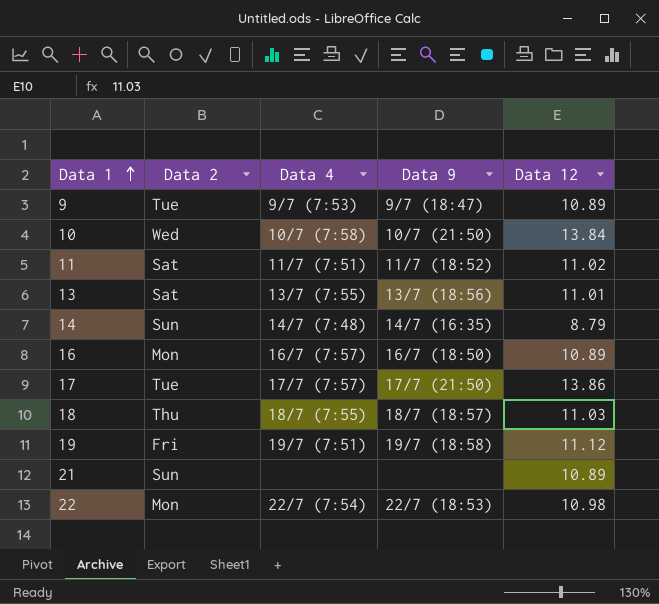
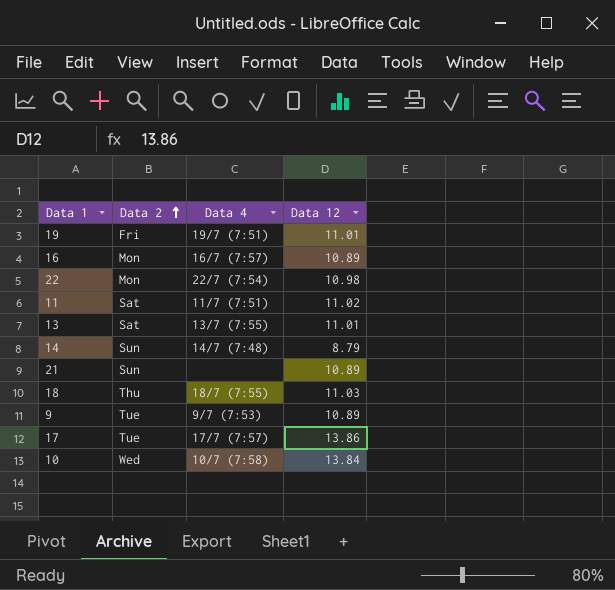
row order: Data 1 ascending -> Data 2 ascending
column Data 9 | position: 4 -> none
19 | Data 12: 11.12 -> 11.01

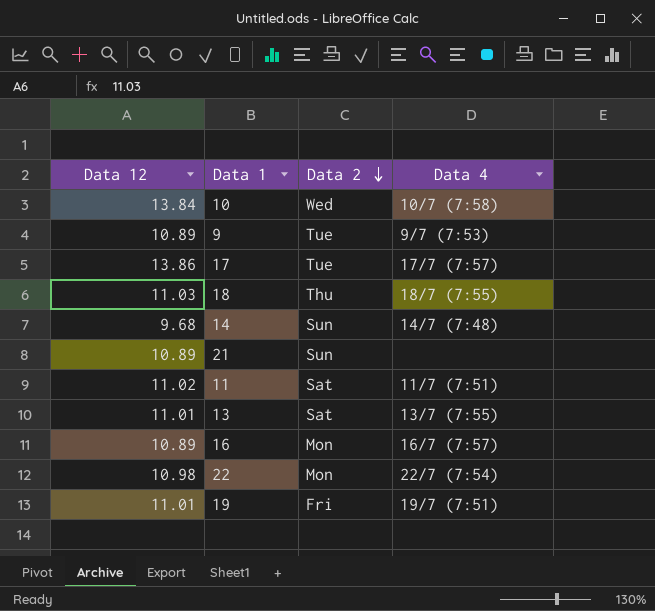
row order: Data 2 ascending -> Data 2 descending
column Data 12 | position: 4 -> 1
14 | Data 12: 8.79 -> 9.68

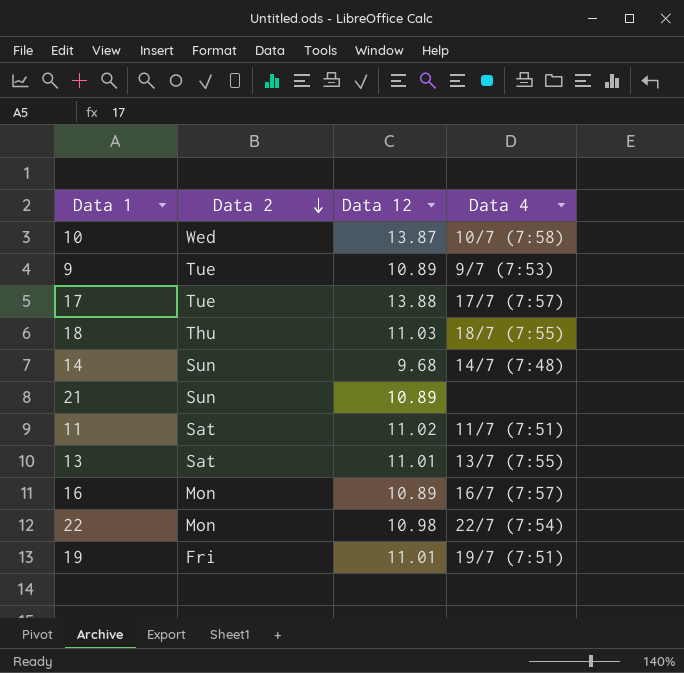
column Data 12 | position: 1 -> 3
10 | Data 12: 13.84 -> 13.87
17 | Data 12: 13.86 -> 13.88

